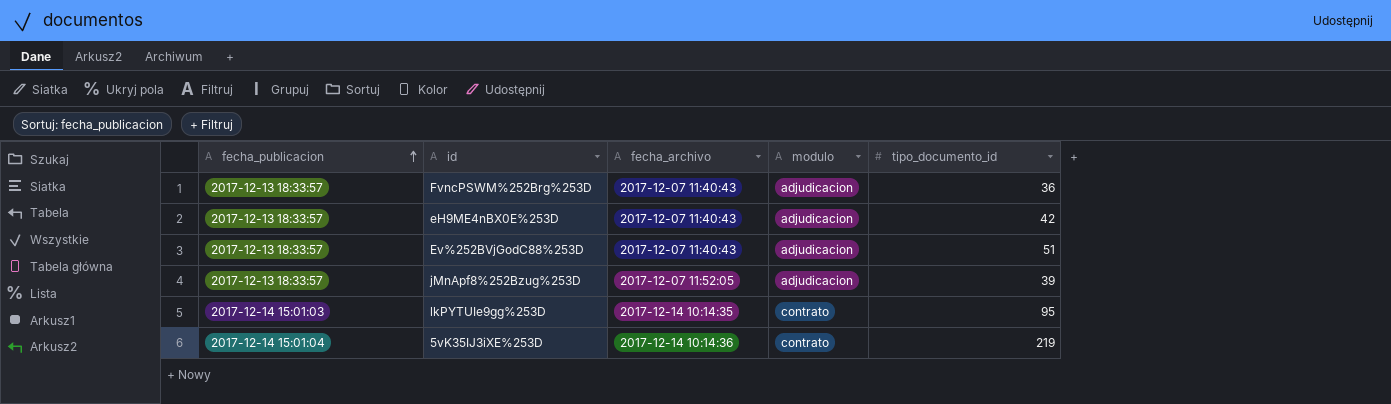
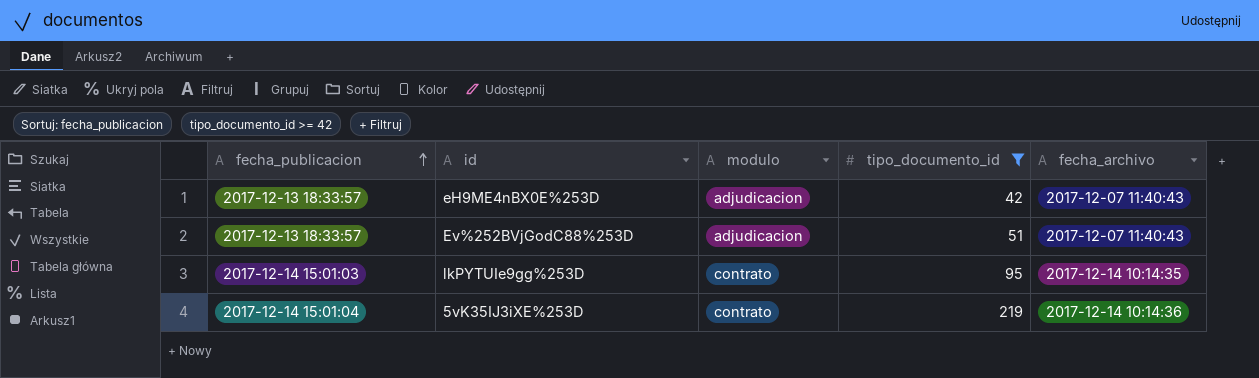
filter: none -> tipo_documento_id >= 42
column fecha_archivo | position: 3 -> 5

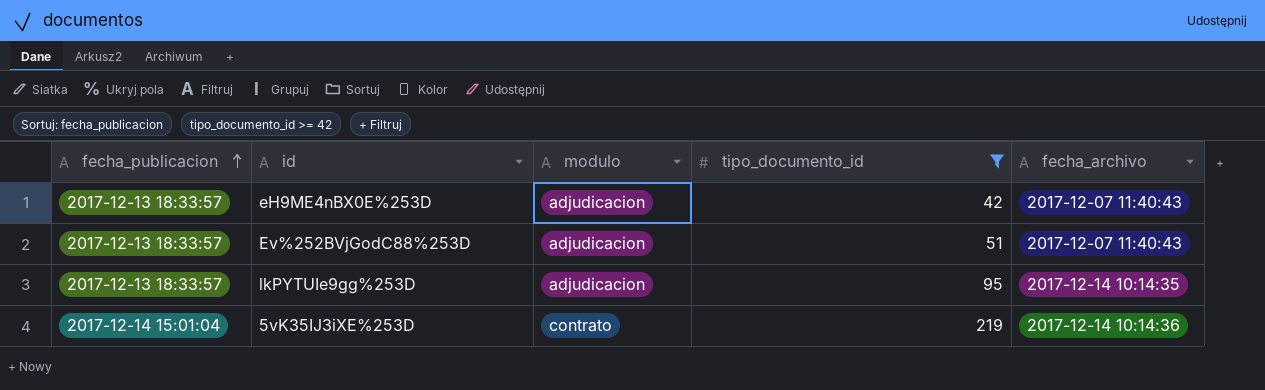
lkPYTUIe9gg%253D | fecha_publicacion: 2017-12-14 15:01:03 -> 2017-12-13 18:33:57
lkPYTUIe9gg%253D | modulo: contrato -> adjudicacion

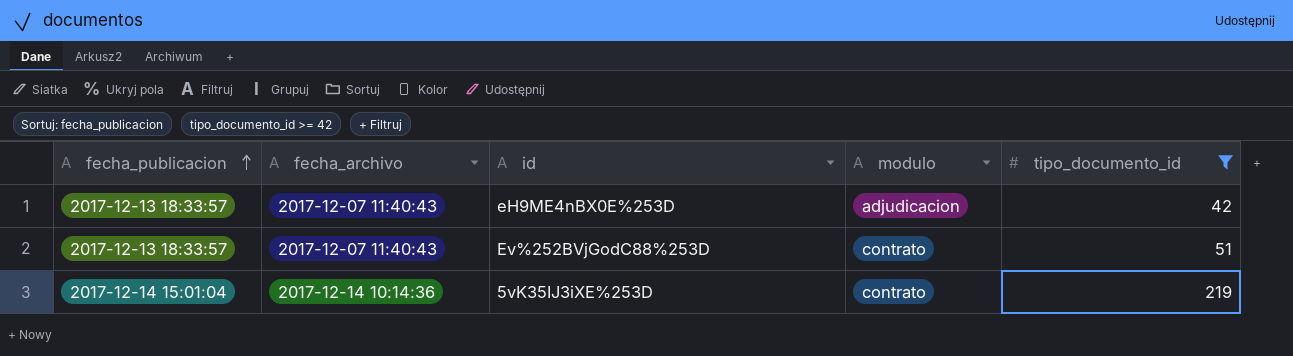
column fecha_archivo | position: 5 -> 2
row lkPYTUIe9gg%253D: 2017-12-13 18:33:57 | adjudicacion | 95 | 2017-12-14 10:14:35 -> none
Ev%252BVjGodC88%253D | modulo: adjudicacion -> contrato

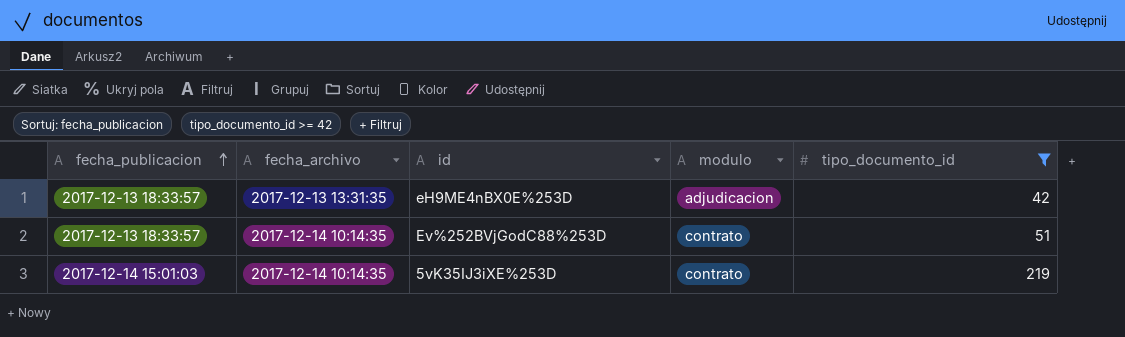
eH9ME4nBX0E%253D | fecha_archivo: 2017-12-07 11:40:43 -> 2017-12-13 13:31:35
Ev%252BVjGodC88%253D | fecha_archivo: 2017-12-07 11:40:43 -> 2017-12-14 10:14:35
5vK35IJ3iXE%253D | fecha_publicacion: 2017-12-14 15:01:04 -> 2017-12-14 15:01:03
5vK35IJ3iXE%253D | fecha_archivo: 2017-12-14 10:14:36 -> 2017-12-14 10:14:35

